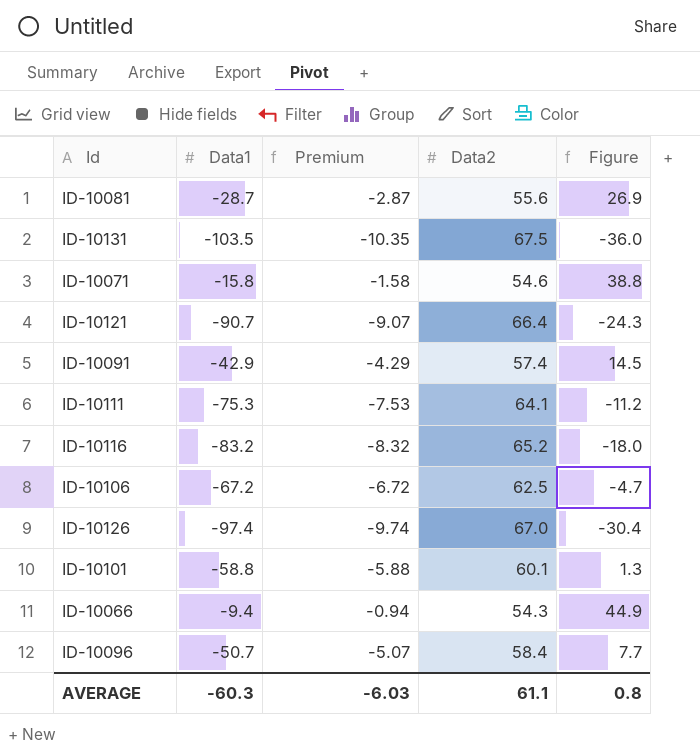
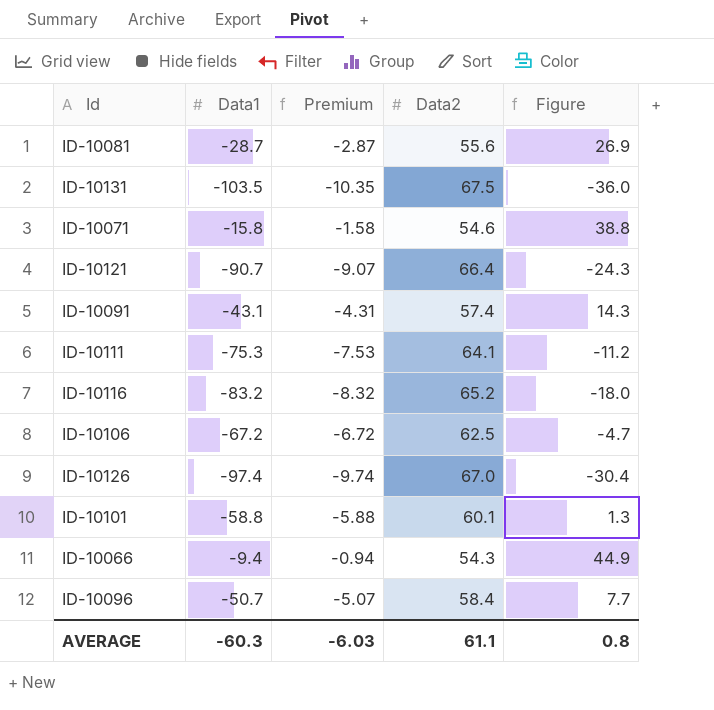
ID-10091 | Data1: -42.9 -> -43.1
ID-10091 | Premium: -4.29 -> -4.31
ID-10091 | Figure: 14.5 -> 14.3

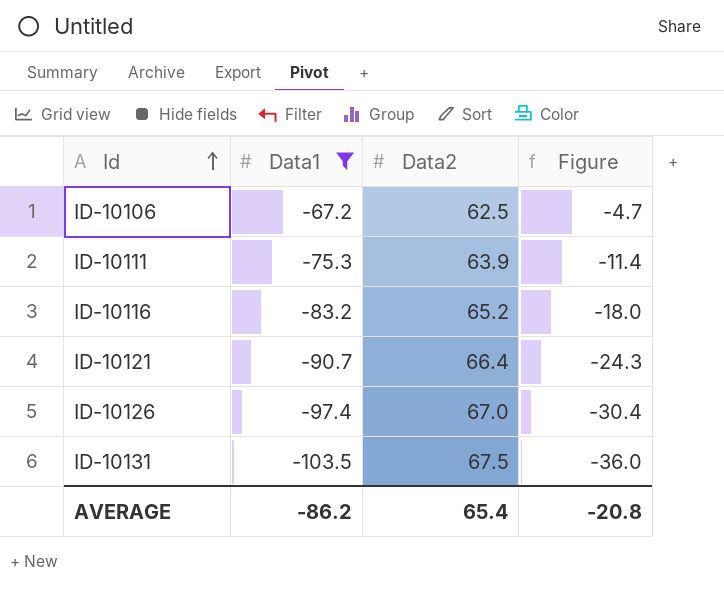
filter: none -> Data1 <= -67.2
row order: none -> Id ascending
column Premium | formula: [Data1] * 0.1 -> none
ID-10111 | Data2: 64.1 -> 63.9
ID-10111 | Figure: -11.2 -> -11.4
AVERAGE | Data1: -60.3 -> -86.2
AVERAGE | Data2: 61.1 -> 65.4
AVERAGE | Figure: 0.8 -> -20.8

